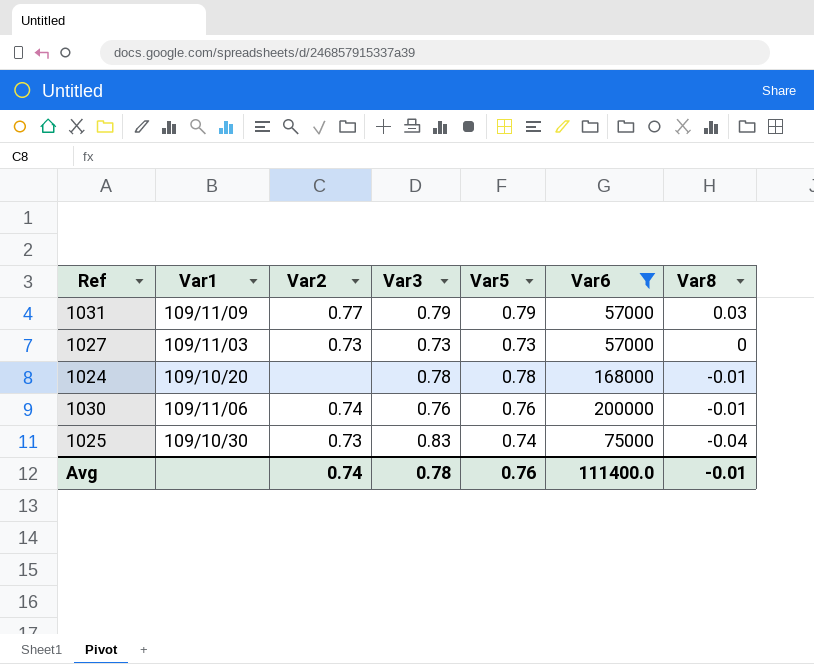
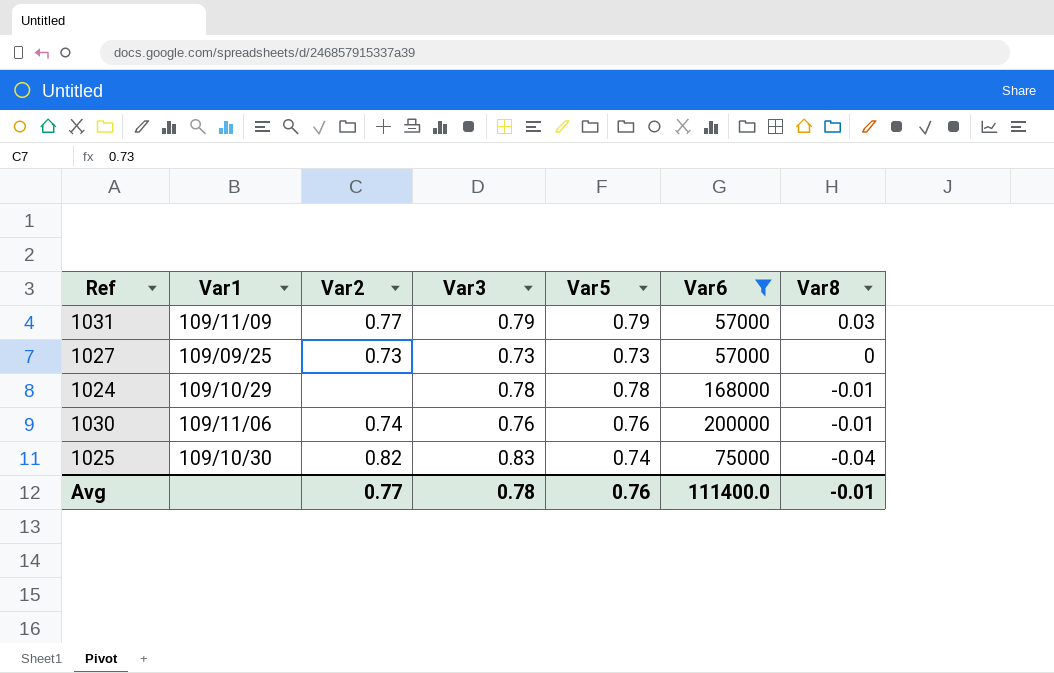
1027 | Var1: 109/11/03 -> 109/09/25
1024 | Var1: 109/10/20 -> 109/10/29
1025 | Var2: 0.73 -> 0.82
Avg | Var2: 0.74 -> 0.77

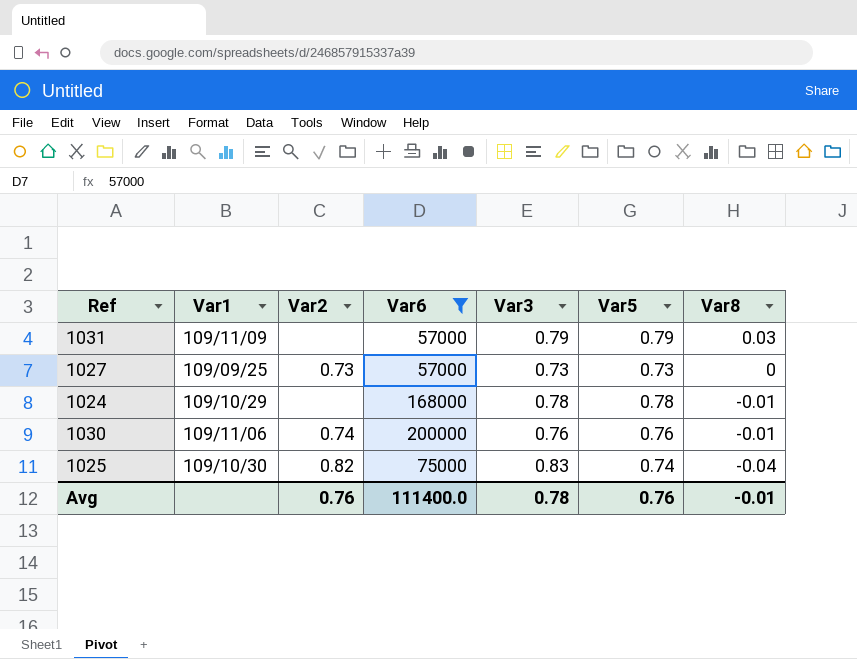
column Var6 | position: 6 -> 4
1031 | Var2: 0.77 -> none
Avg | Var2: 0.77 -> 0.76

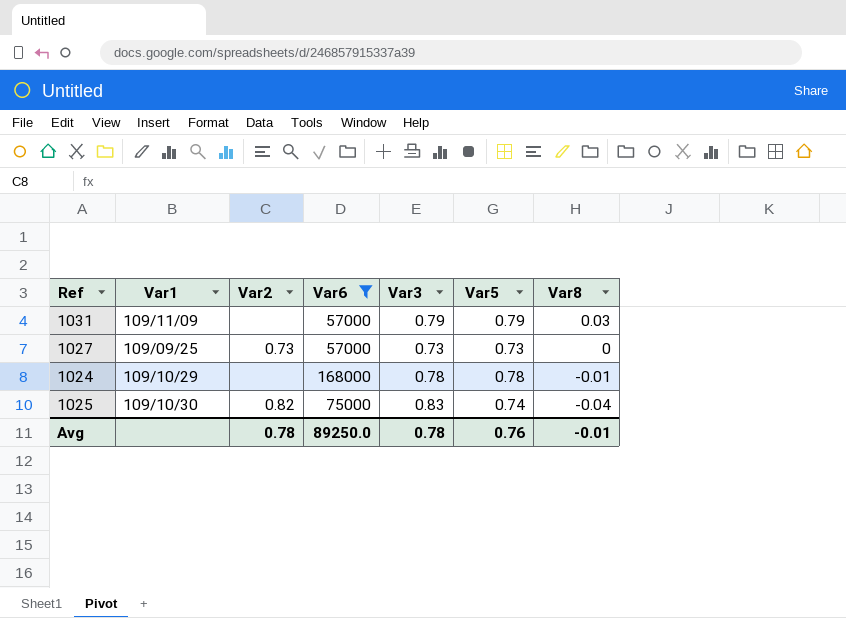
row 1030: 109/11/06 | 0.74 | 200000 | 0.76 | 0.76 | -0.01 -> none
Avg | Var2: 0.76 -> 0.78
Avg | Var6: 111400.0 -> 89250.0

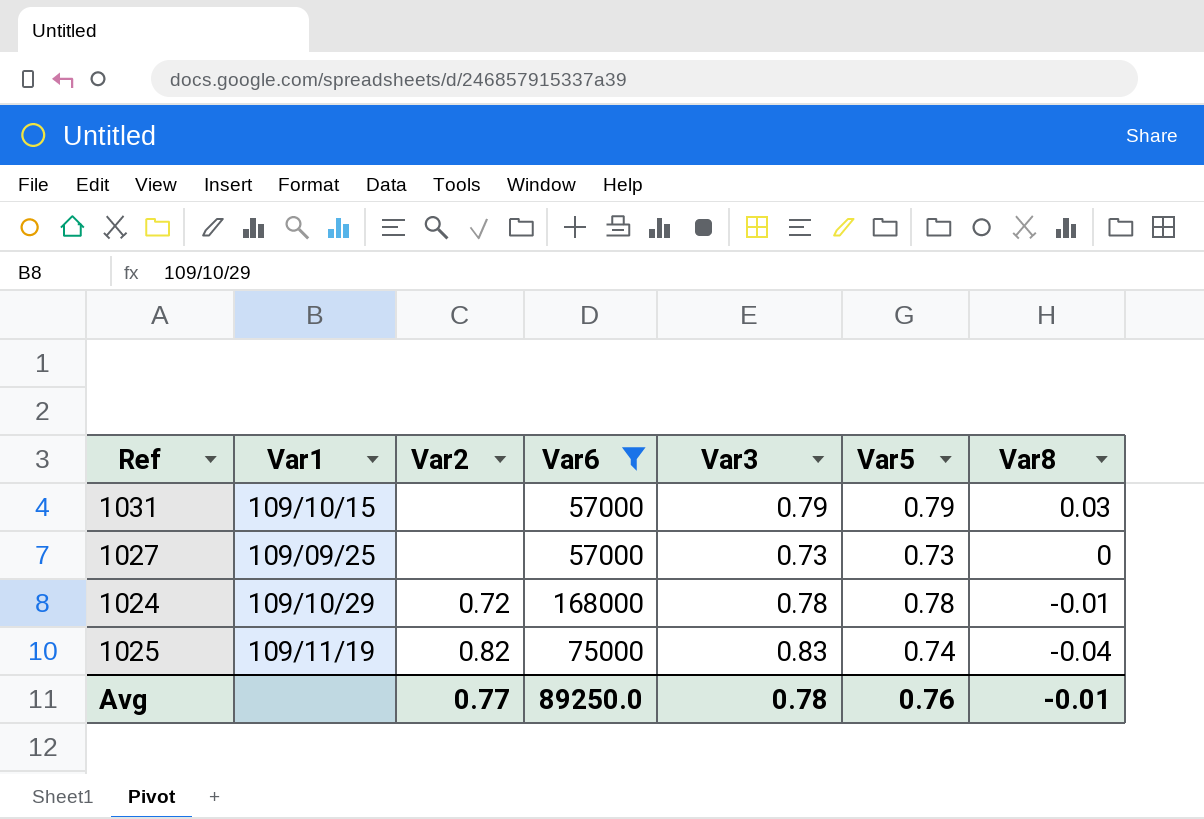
1031 | Var1: 109/11/09 -> 109/10/15
1027 | Var2: 0.73 -> none
1024 | Var2: none -> 0.72
1025 | Var1: 109/10/30 -> 109/11/19
Avg | Var2: 0.78 -> 0.77

